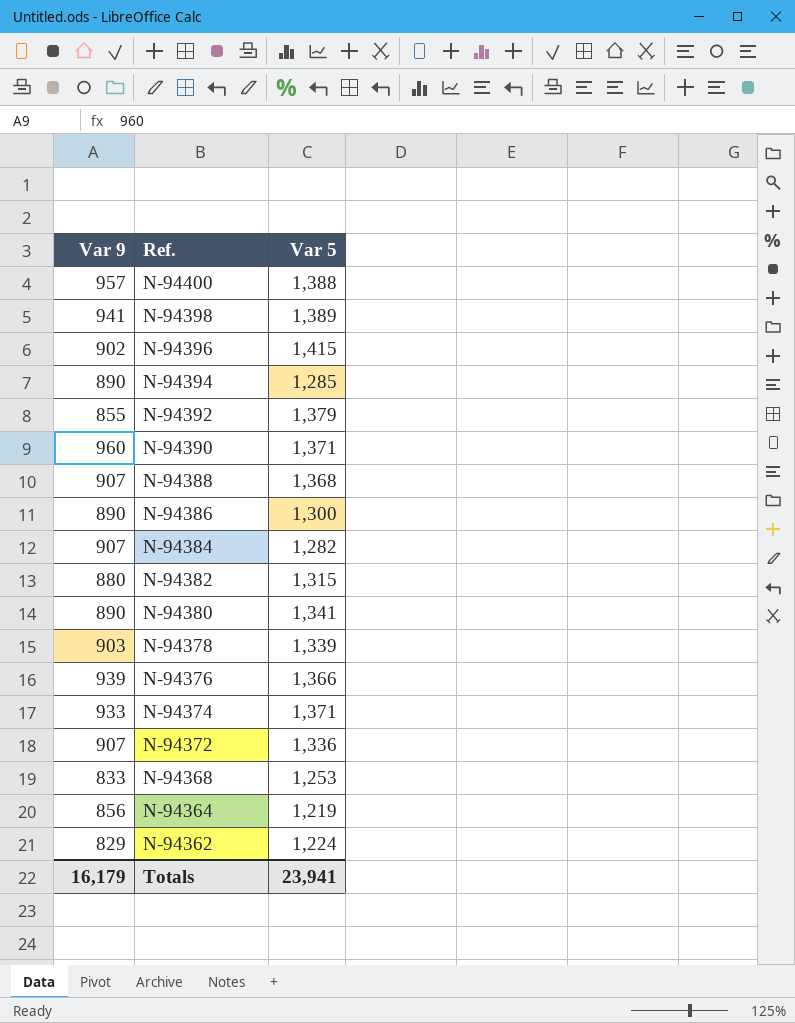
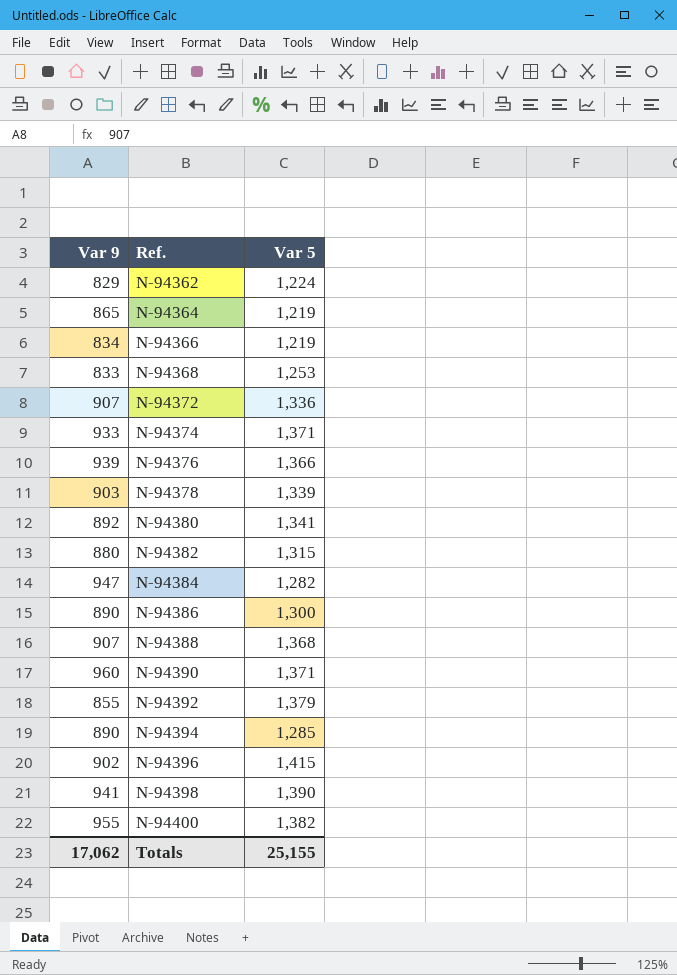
row order: Ref. descending -> Ref. ascending
N-94364 | Var 9: 856 -> 865
row N-94366: none -> 834 | 1,219
N-94380 | Var 9: 890 -> 892
N-94384 | Var 9: 907 -> 947
N-94398 | Var 5: 1,389 -> 1,390
N-94400 | Var 9: 957 -> 955
N-94400 | Var 5: 1,388 -> 1,382
Totals | Var 9: 16,179 -> 17,062
Totals | Var 5: 23,941 -> 25,155

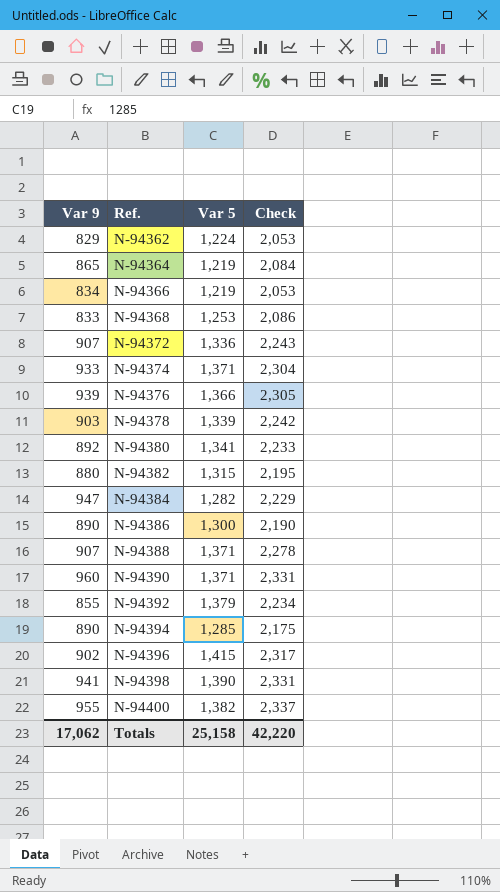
column Check | formula: none -> [Var 9] + [Var 5]
N-94388 | Var 5: 1,368 -> 1,371
Totals | Var 5: 25,155 -> 25,158

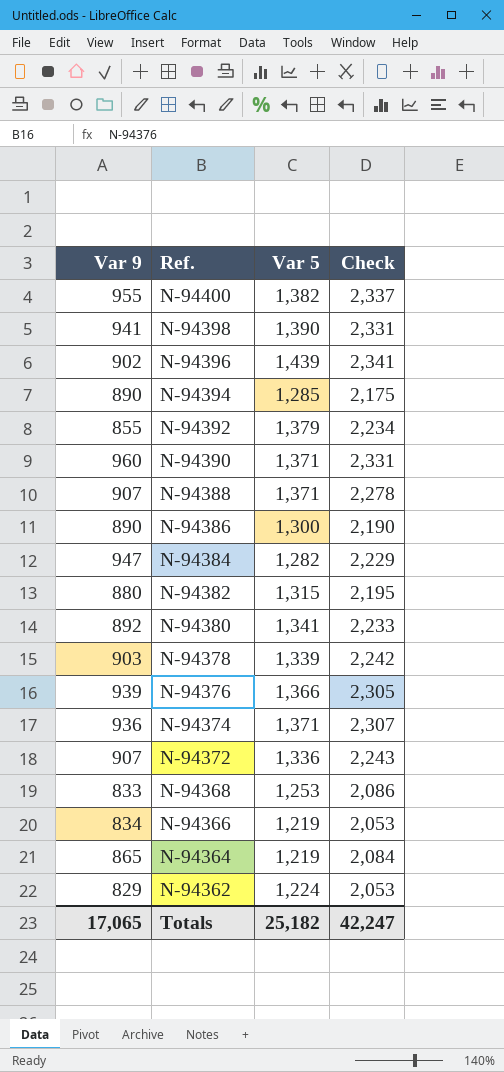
row order: Ref. ascending -> Ref. descending
N-94396 | Var 5: 1,415 -> 1,439
N-94396 | Check: 2,317 -> 2,341
N-94374 | Var 9: 933 -> 936
N-94374 | Check: 2,304 -> 2,307
Totals | Var 9: 17,062 -> 17,065
Totals | Var 5: 25,158 -> 25,182
Totals | Check: 42,220 -> 42,247

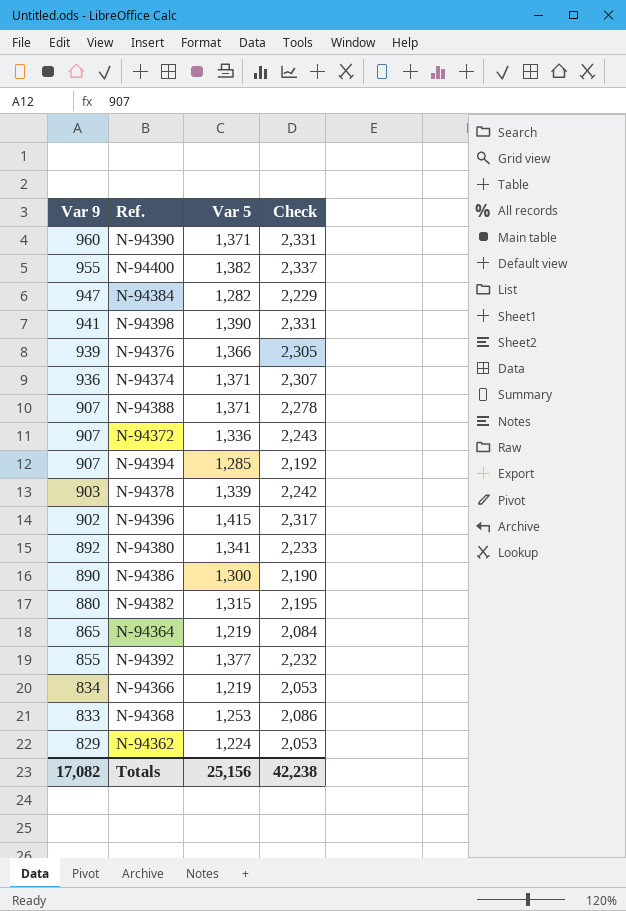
row order: Ref. descending -> Var 9 descending
N-94394 | Var 9: 890 -> 907
N-94394 | Check: 2,175 -> 2,192
N-94396 | Var 5: 1,439 -> 1,415
N-94396 | Check: 2,341 -> 2,317
N-94392 | Var 5: 1,379 -> 1,377
N-94392 | Check: 2,234 -> 2,232
Totals | Var 9: 17,065 -> 17,082
Totals | Var 5: 25,182 -> 25,156
Totals | Check: 42,247 -> 42,238

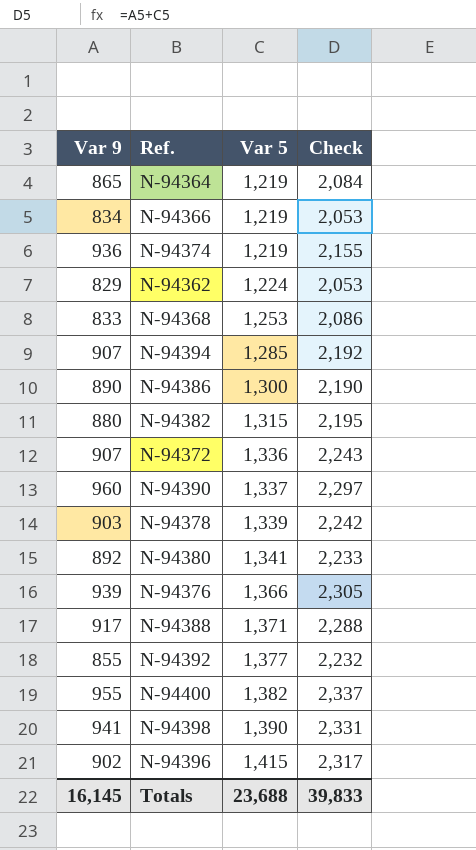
row order: Var 9 descending -> Var 5 ascending
row N-94384: 947 | 1,282 | 2,229 -> none
N-94374 | Var 5: 1,371 -> 1,219
N-94374 | Check: 2,307 -> 2,155
N-94390 | Var 5: 1,371 -> 1,337
N-94390 | Check: 2,331 -> 2,297
N-94388 | Var 9: 907 -> 917
N-94388 | Check: 2,278 -> 2,288
Totals | Var 9: 17,082 -> 16,145
Totals | Var 5: 25,156 -> 23,688
Totals | Check: 42,238 -> 39,833

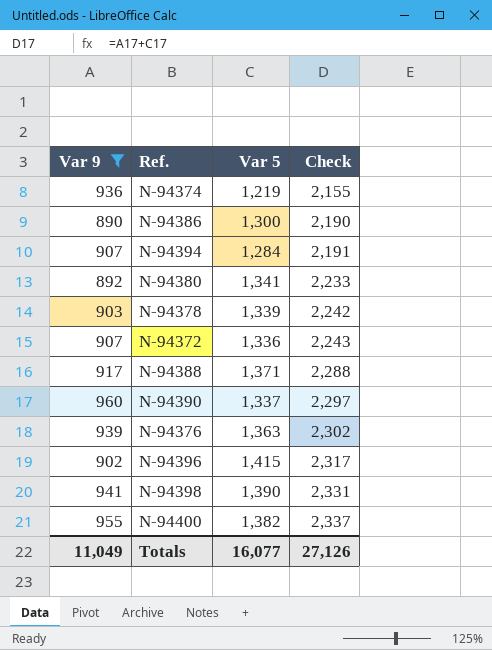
filter: none -> Var 9 >= 890
row order: Var 5 ascending -> Check ascending
N-94394 | Var 5: 1,285 -> 1,284
N-94394 | Check: 2,192 -> 2,191
N-94376 | Var 5: 1,366 -> 1,363
N-94376 | Check: 2,305 -> 2,302
Totals | Var 9: 16,145 -> 11,049
Totals | Var 5: 23,688 -> 16,077
Totals | Check: 39,833 -> 27,126

